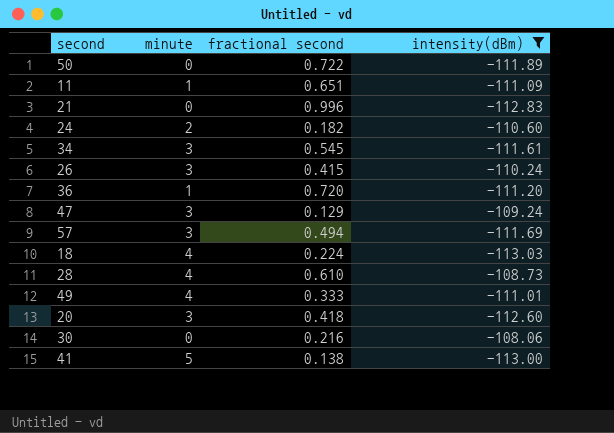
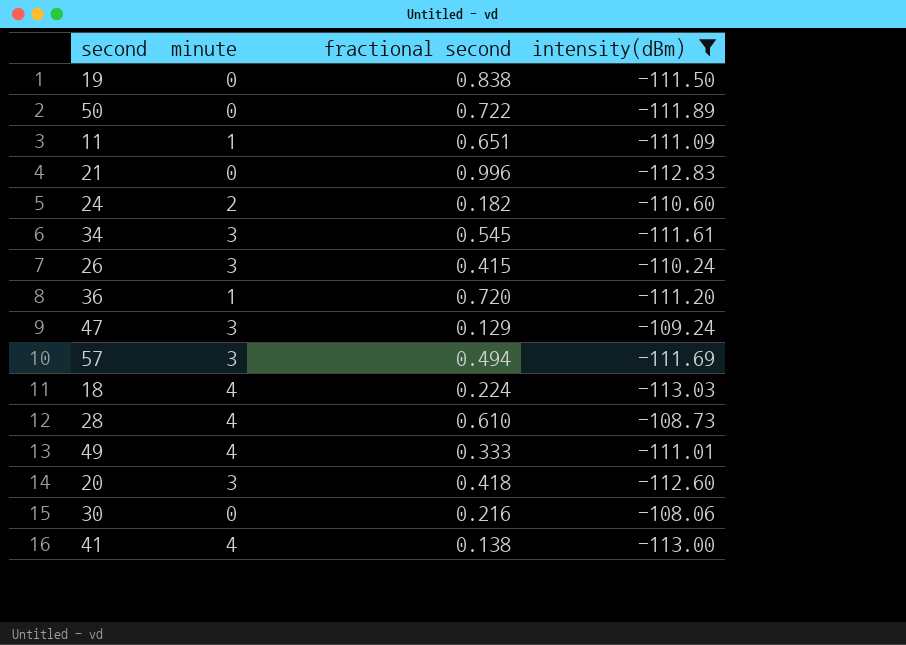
row 19: none -> 0 | 0.838 | -111.50
41 | minute: 5 -> 4

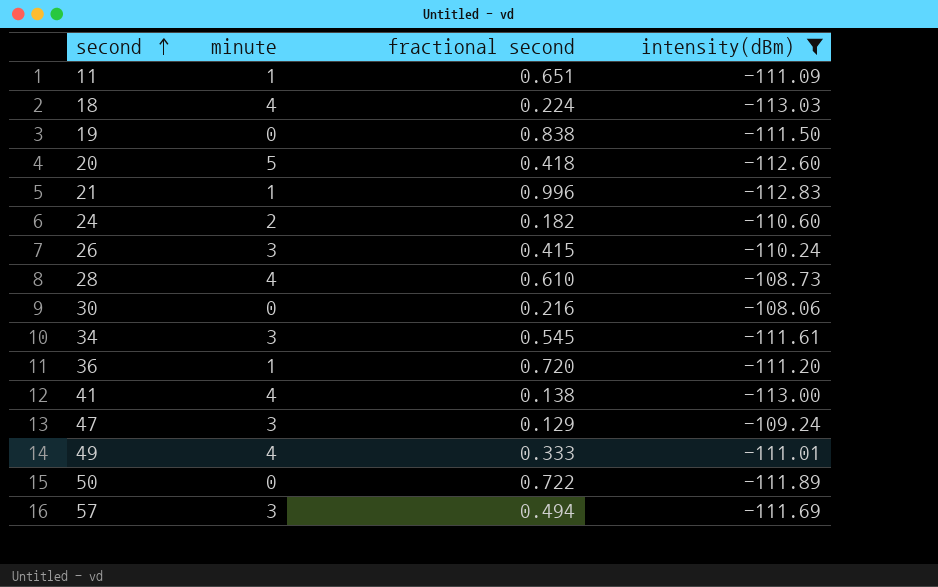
row order: none -> second ascending
20 | minute: 3 -> 5
21 | minute: 0 -> 1

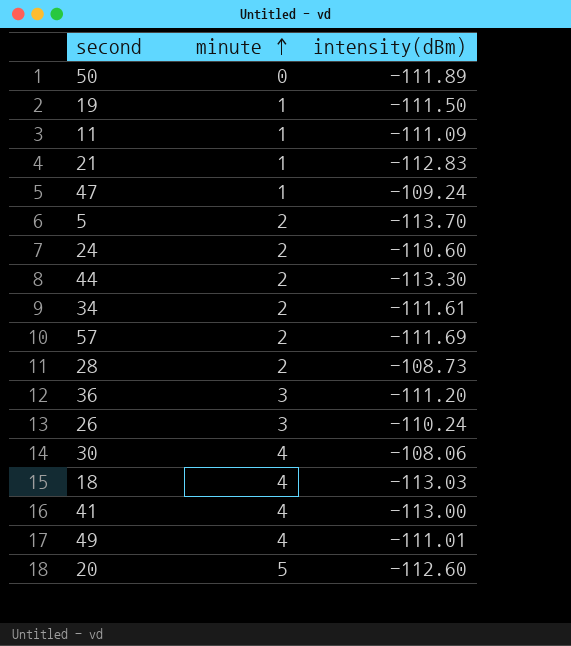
filter: intensity(dBm) >= -113.03 -> none
row order: second ascending -> minute ascending
column fractional second | position: 3 -> none
19 | minute: 0 -> 1
47 | minute: 3 -> 1
34 | minute: 3 -> 2
57 | minute: 3 -> 2
28 | minute: 4 -> 2
36 | minute: 1 -> 3
30 | minute: 0 -> 4

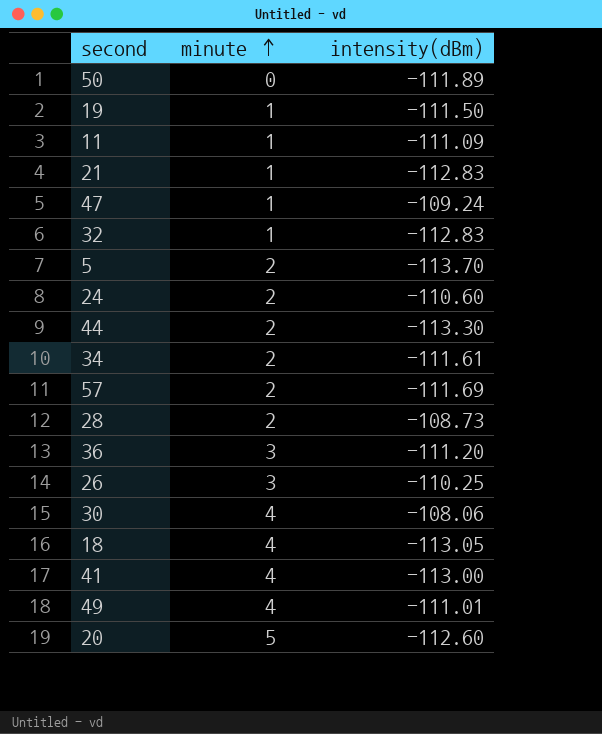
row 32: none -> 1 | -112.83
26 | intensity(dBm): -110.24 -> -110.25
18 | intensity(dBm): -113.03 -> -113.05

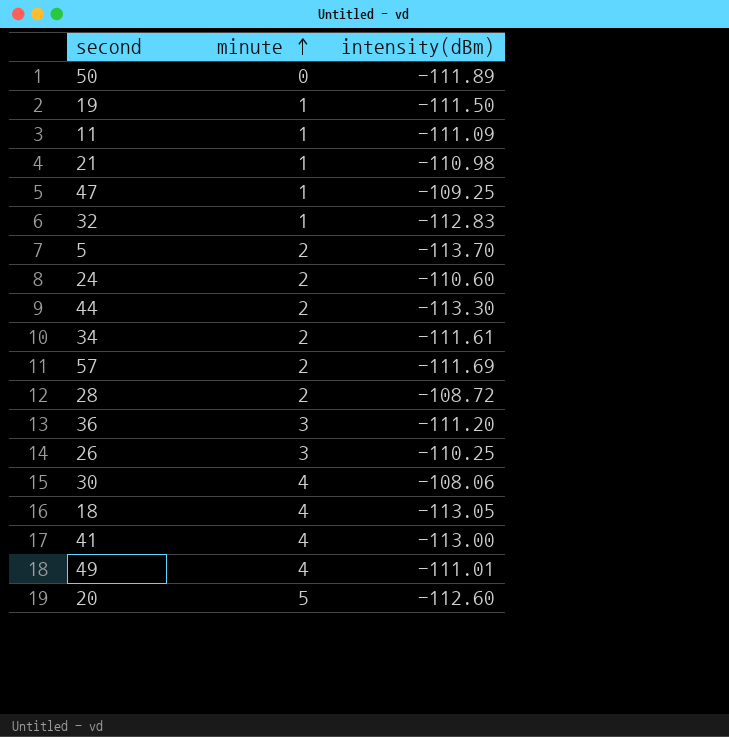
21 | intensity(dBm): -112.83 -> -110.98
47 | intensity(dBm): -109.24 -> -109.25
28 | intensity(dBm): -108.73 -> -108.72

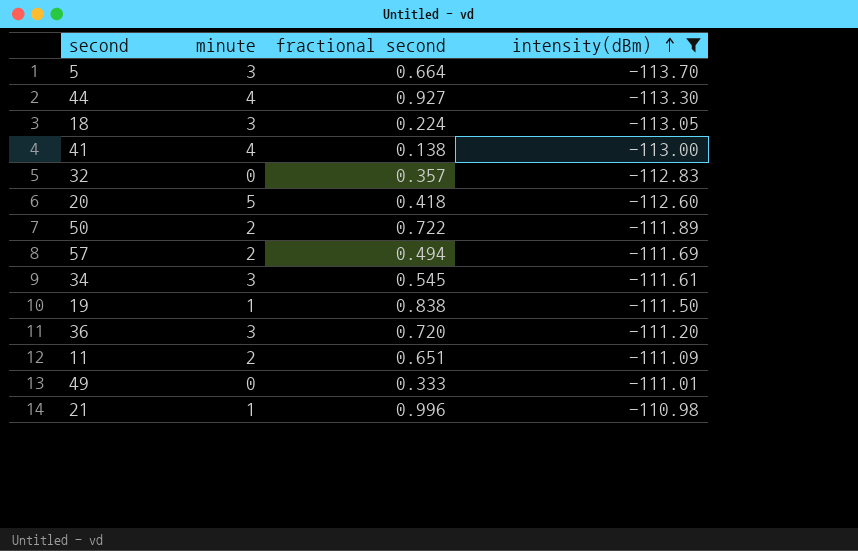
filter: none -> intensity(dBm) <= -110.98
row order: minute ascending -> intensity(dBm) ascending
column fractional second | position: none -> 3
5 | minute: 2 -> 3
44 | minute: 2 -> 4
18 | minute: 4 -> 3
32 | minute: 1 -> 0
50 | minute: 0 -> 2
34 | minute: 2 -> 3
11 | minute: 1 -> 2
49 | minute: 4 -> 0

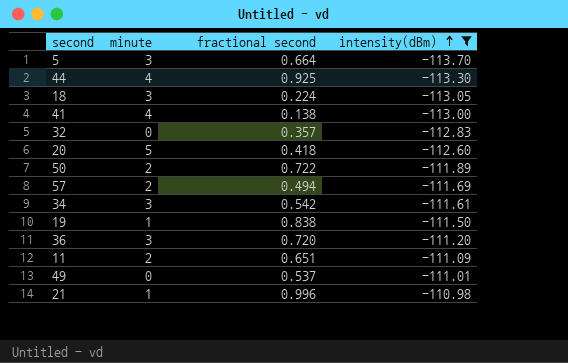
44 | fractional second: 0.927 -> 0.925
34 | fractional second: 0.545 -> 0.542
49 | fractional second: 0.333 -> 0.537

